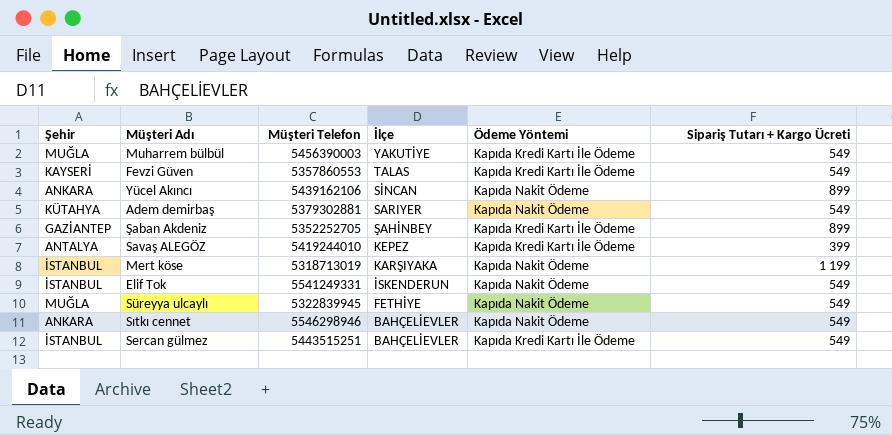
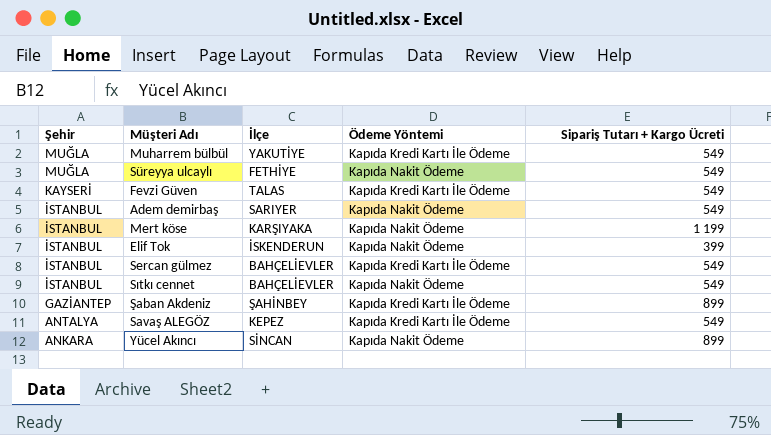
row order: İlçe descending -> Şehir descending
column Müşteri Telefon | position: 3 -> none
Adem demirbaş | Şehir: KÜTAHYA -> İSTANBUL
Elif Tok | Sipariş Tutarı + Kargo Ücreti: 549 -> 399
Sıtkı cennet | Şehir: ANKARA -> İSTANBUL
Savaş ALEGÖZ | Sipariş Tutarı + Kargo Ücreti: 399 -> 549

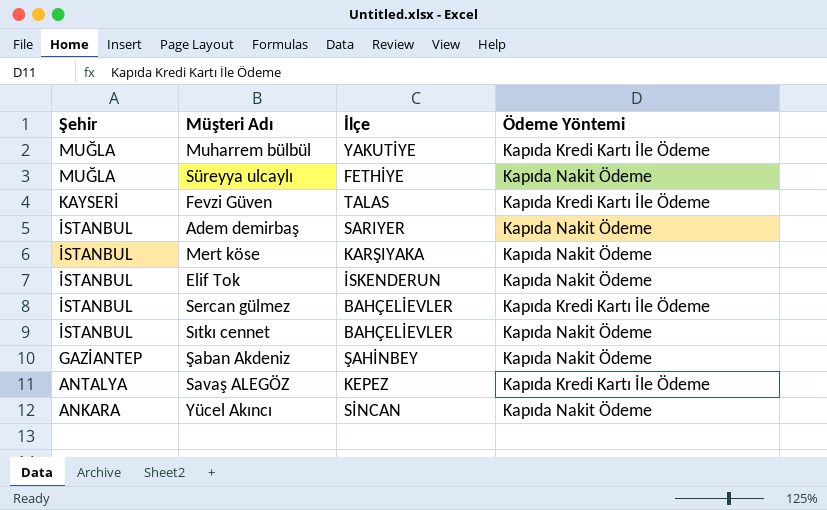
column Sipariş Tutarı + Kargo Ücreti | position: 5 -> none
Şaban Akdeniz | Ödeme Yöntemi: Kapıda Kredi Kartı İle Ödeme -> Kapıda Nakit Ödeme

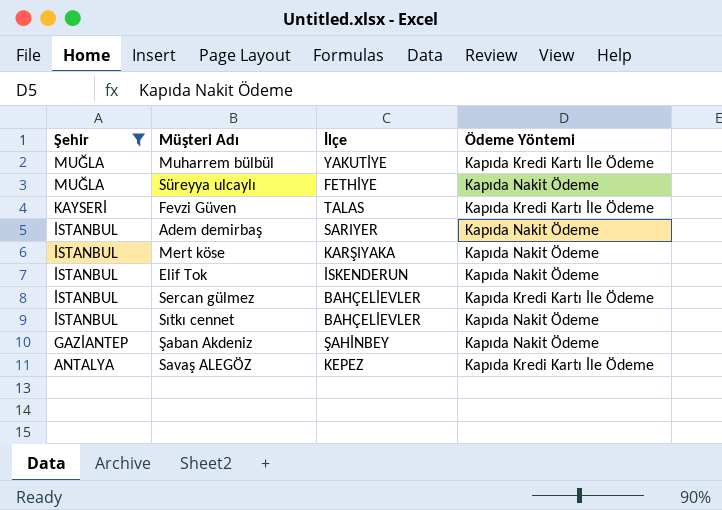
filter: none -> Şehir != ANKARA

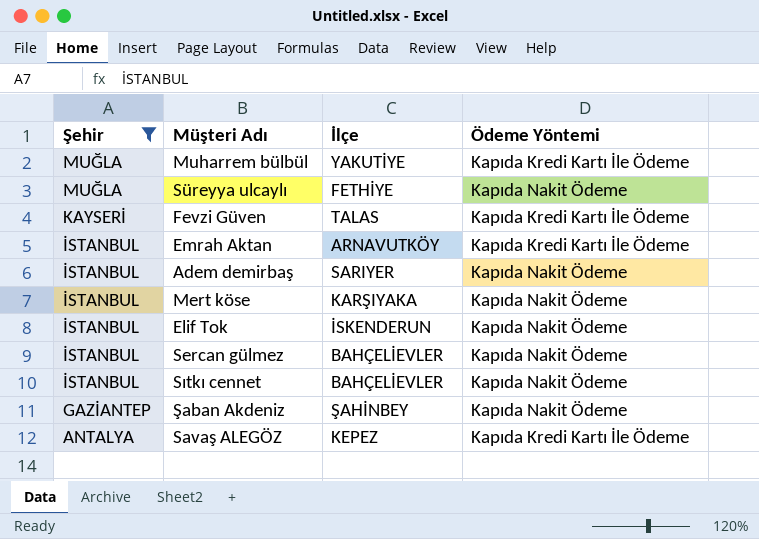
row Emrah Aktan: none -> İSTANBUL | ARNAVUTKÖY | Kapıda Kredi Kartı İle Ödeme
Sercan gülmez | Ödeme Yöntemi: Kapıda Kredi Kartı İle Ödeme -> Kapıda Nakit Ödeme

